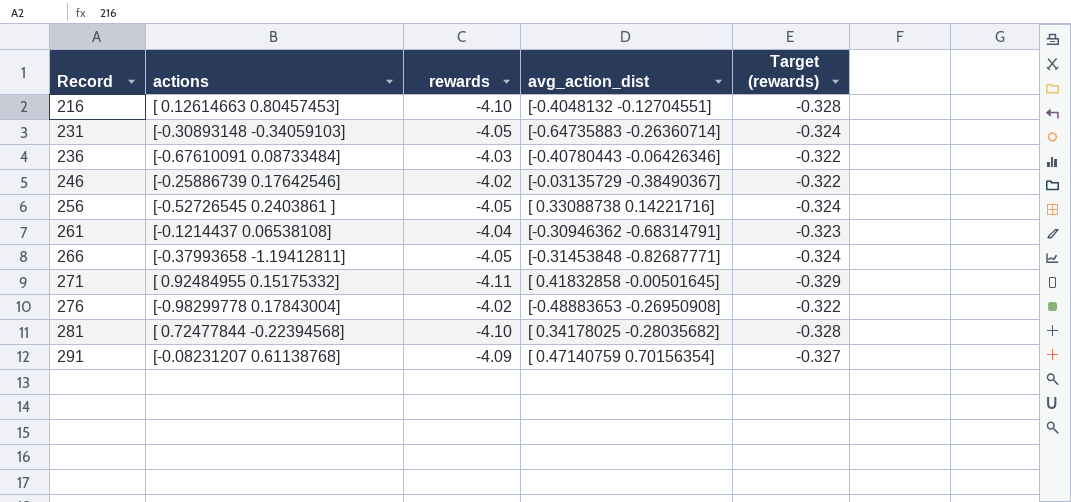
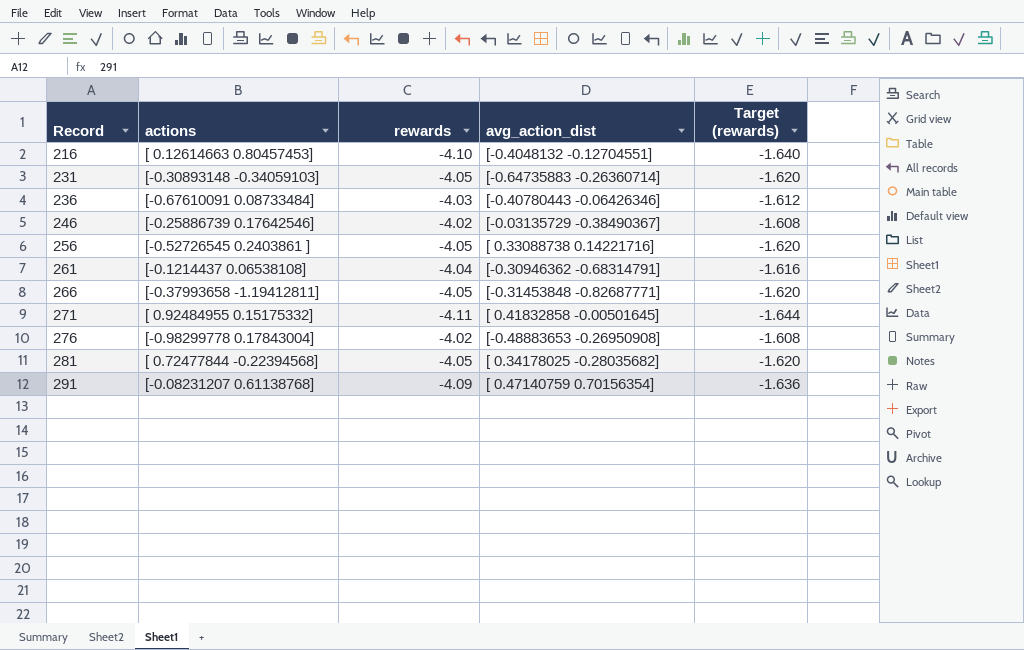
column Target (rewards) | formula: [rewards] * 0.08 -> [rewards] * 0.4
281 | rewards: -4.10 -> -4.05

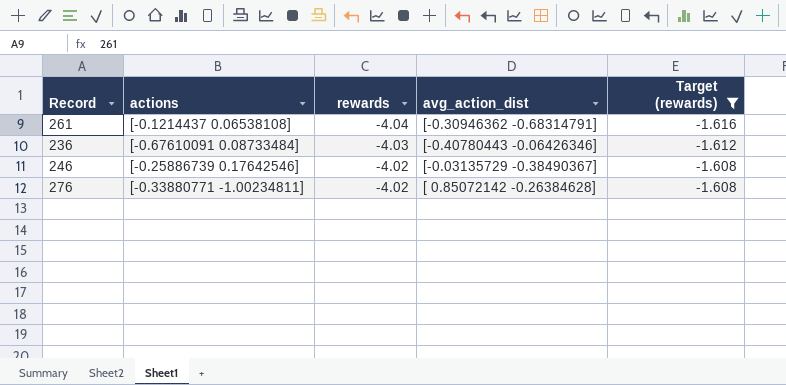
filter: none -> Target (rewards) >= -1.616
row order: Record ascending -> rewards ascending
276 | actions: [-0.98299778 0.17843004] -> [-0.33880771 -1.00234811]
276 | avg_action_dist: [-0.48883653 -0.26950908] -> [ 0.85072142 -0.26384628]

